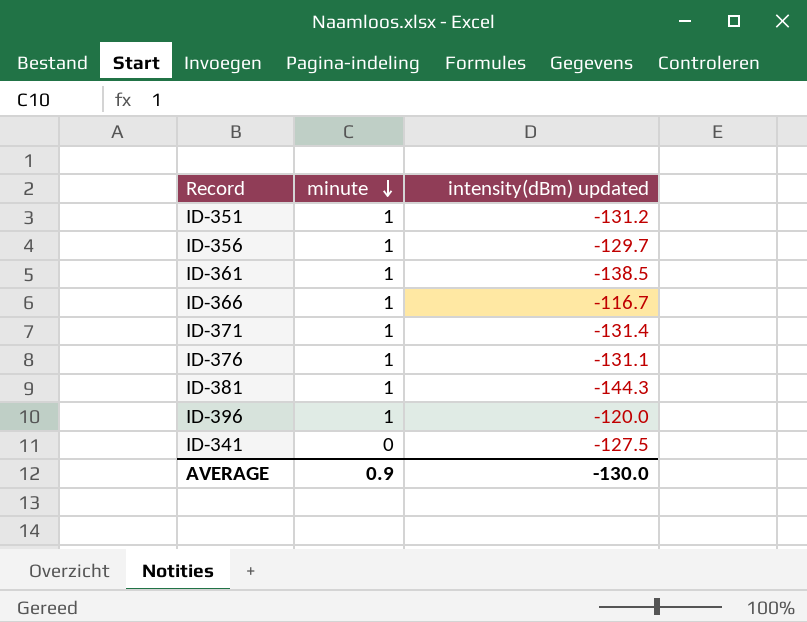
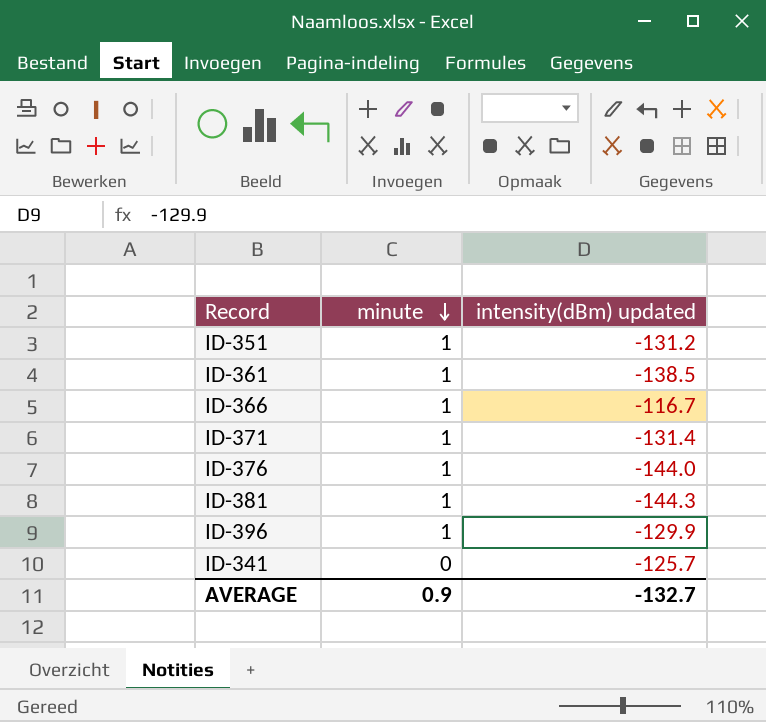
row ID-356: 1 | -129.7 -> none
ID-376 | intensity(dBm) updated: -131.1 -> -144.0
ID-396 | intensity(dBm) updated: -120.0 -> -129.9
ID-341 | intensity(dBm) updated: -127.5 -> -125.7
AVERAGE | intensity(dBm) updated: -130.0 -> -132.7

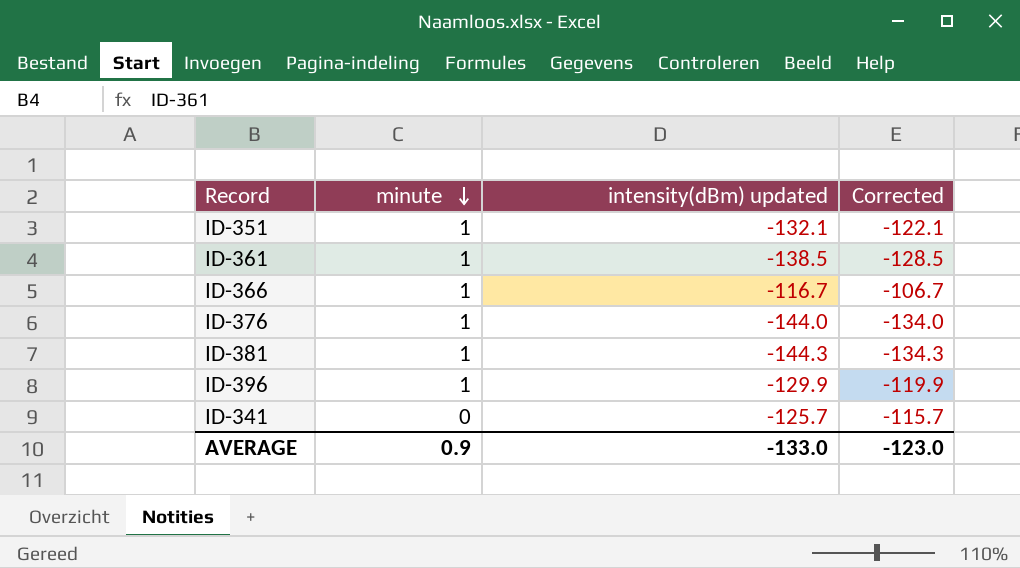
column Corrected | formula: none -> [intensity(dBm) updated] + 10
row ID-371: 1 | -131.4 -> none
ID-351 | intensity(dBm) updated: -131.2 -> -132.1
AVERAGE | intensity(dBm) updated: -132.7 -> -133.0

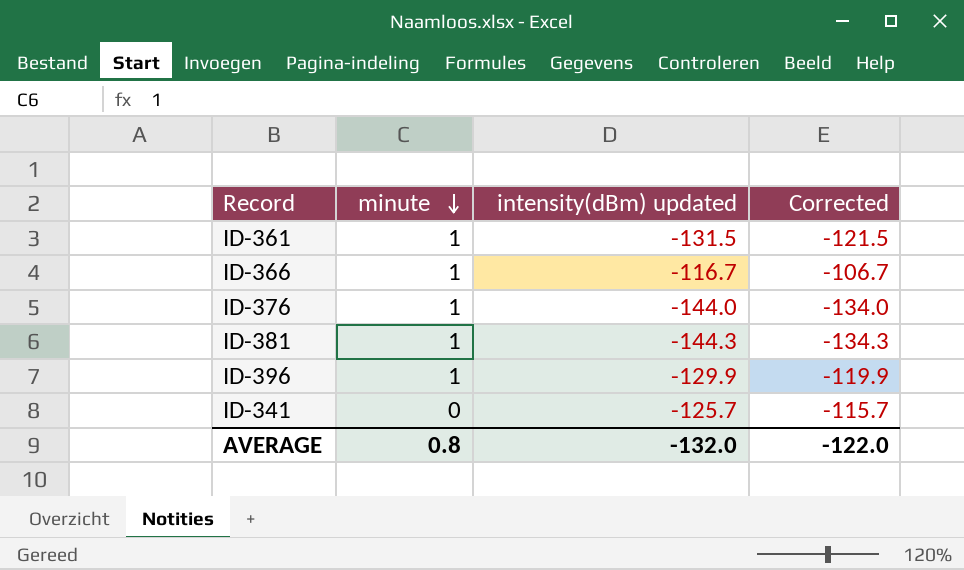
row ID-351: 1 | -132.1 | -122.1 -> none
ID-361 | intensity(dBm) updated: -138.5 -> -131.5
ID-361 | Corrected: -128.5 -> -121.5
AVERAGE | minute: 0.9 -> 0.8
AVERAGE | intensity(dBm) updated: -133.0 -> -132.0
AVERAGE | Corrected: -123.0 -> -122.0

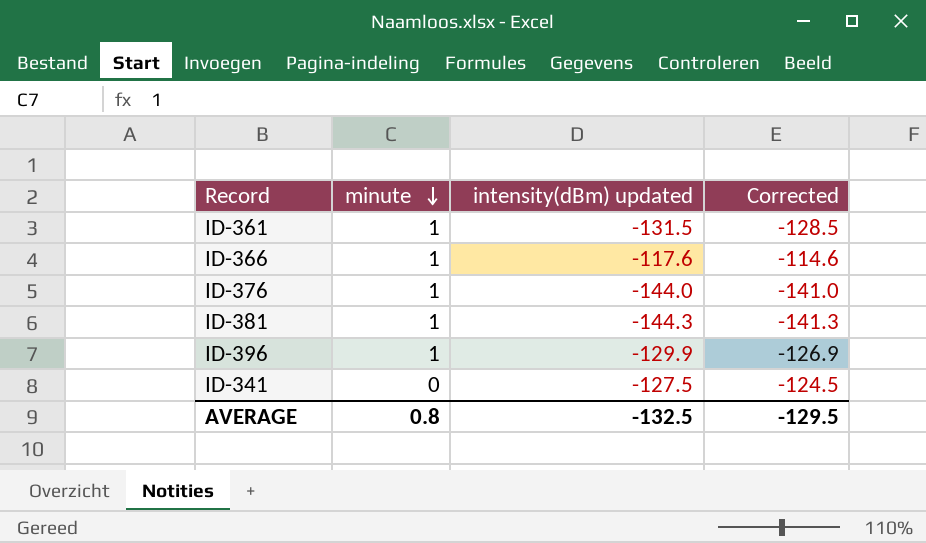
column Corrected | formula: [intensity(dBm) updated] + 10 -> [intensity(dBm) updated] + 3
ID-366 | intensity(dBm) updated: -116.7 -> -117.6
ID-341 | intensity(dBm) updated: -125.7 -> -127.5
AVERAGE | intensity(dBm) updated: -132.0 -> -132.5
AVERAGE | Corrected: -122.0 -> -129.5

